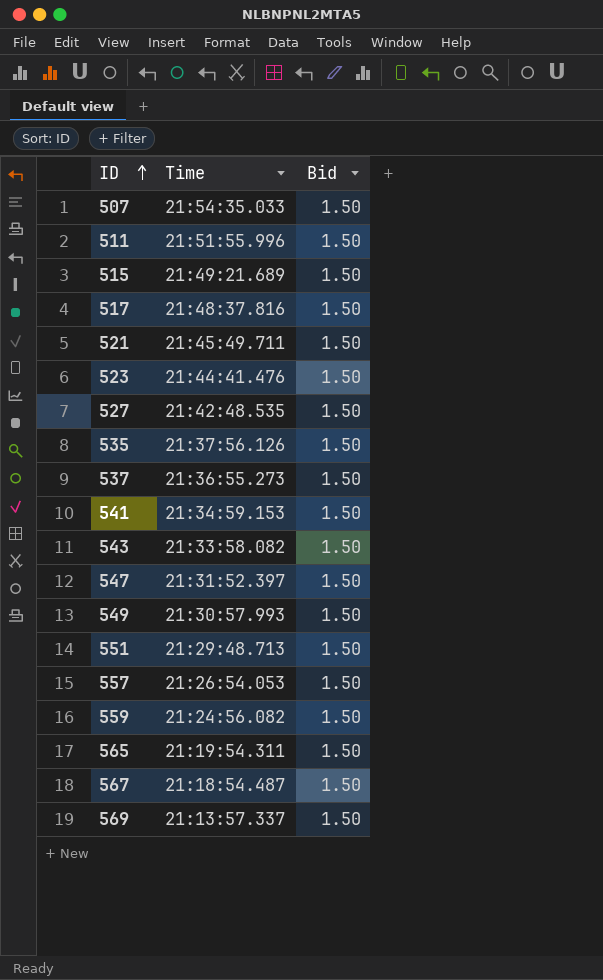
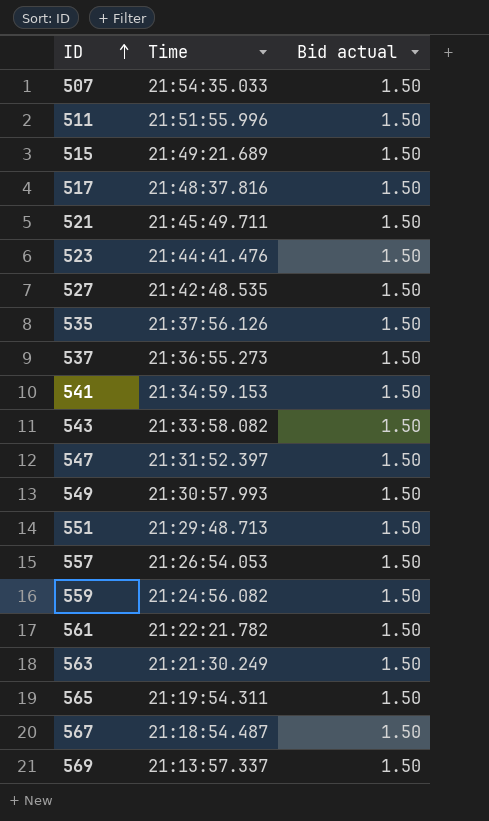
column name: Bid -> Bid actual
row 561: none -> 21:22:21.782 | 1.50
row 563: none -> 21:21:30.249 | 1.50

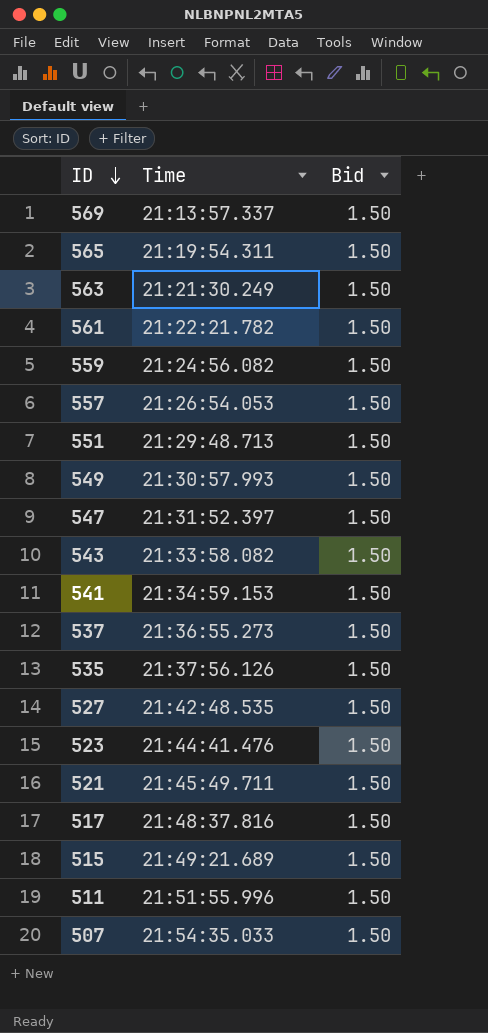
row order: ID ascending -> ID descending
column name: Bid actual -> Bid
row 567: 21:18:54.487 | 1.50 -> none

